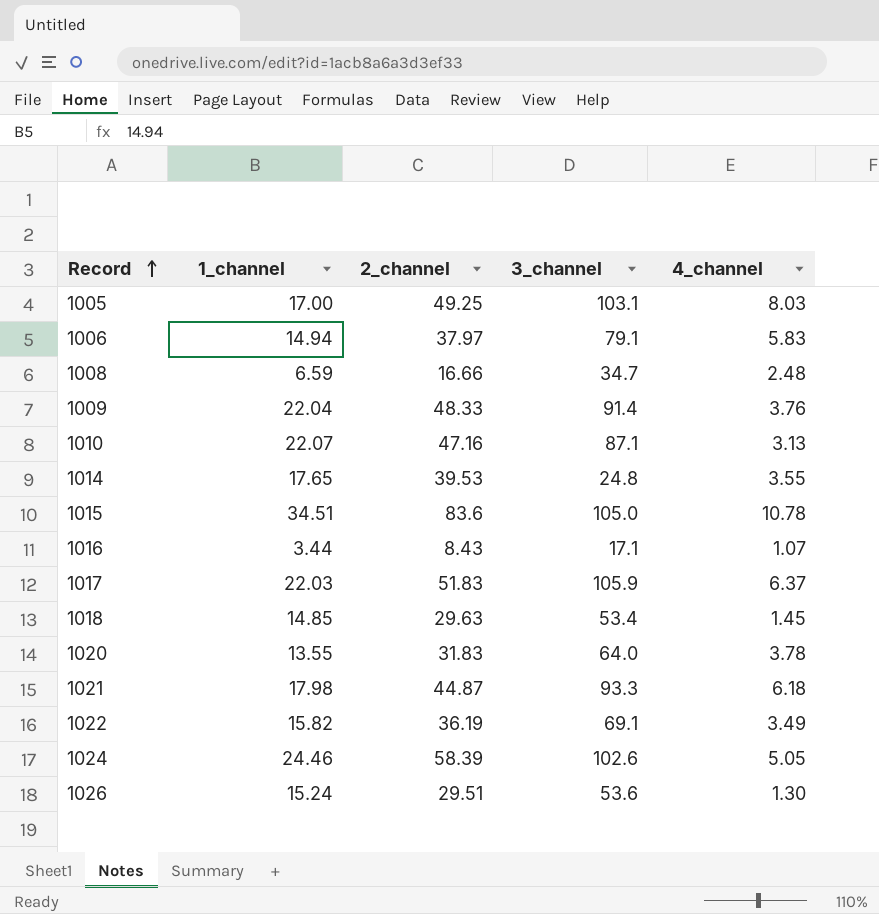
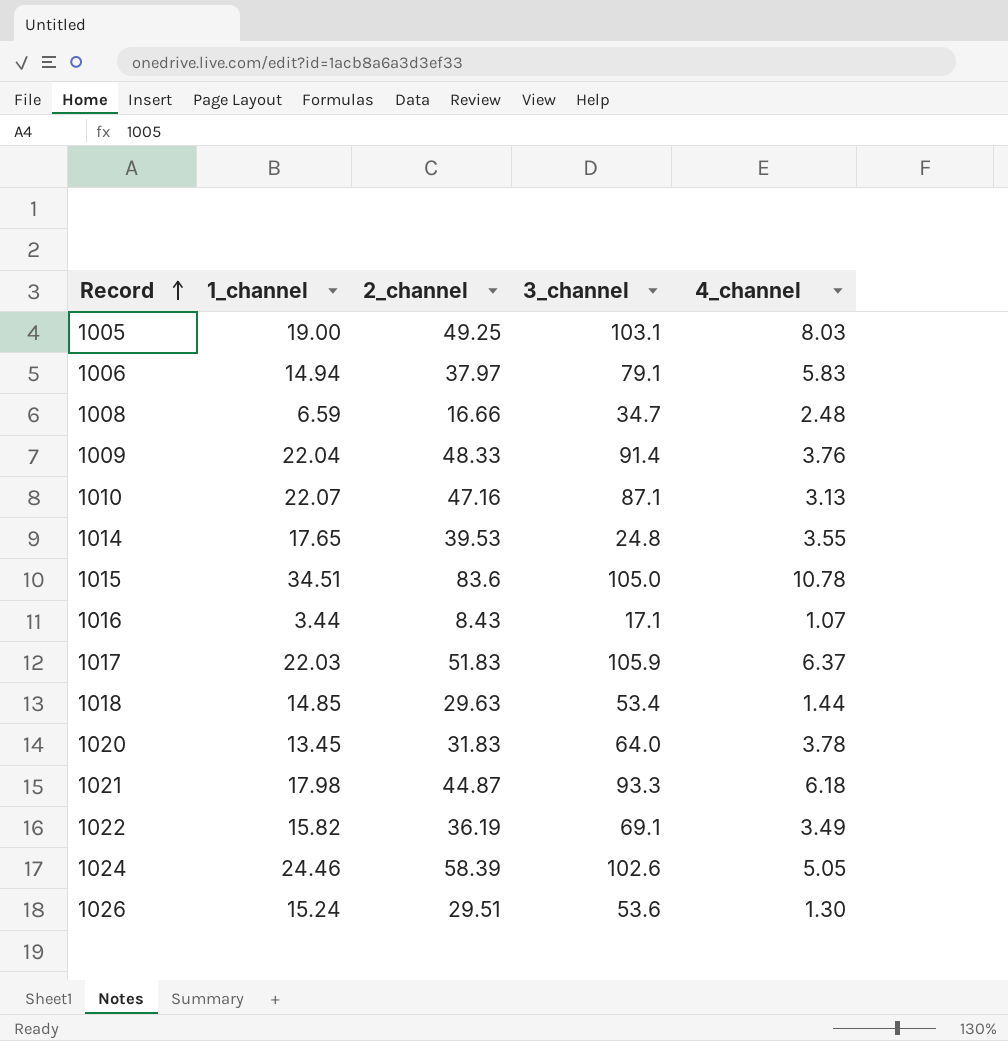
1005 | 1_channel: 17.00 -> 19.00
1018 | 4_channel: 1.45 -> 1.44
1020 | 1_channel: 13.55 -> 13.45

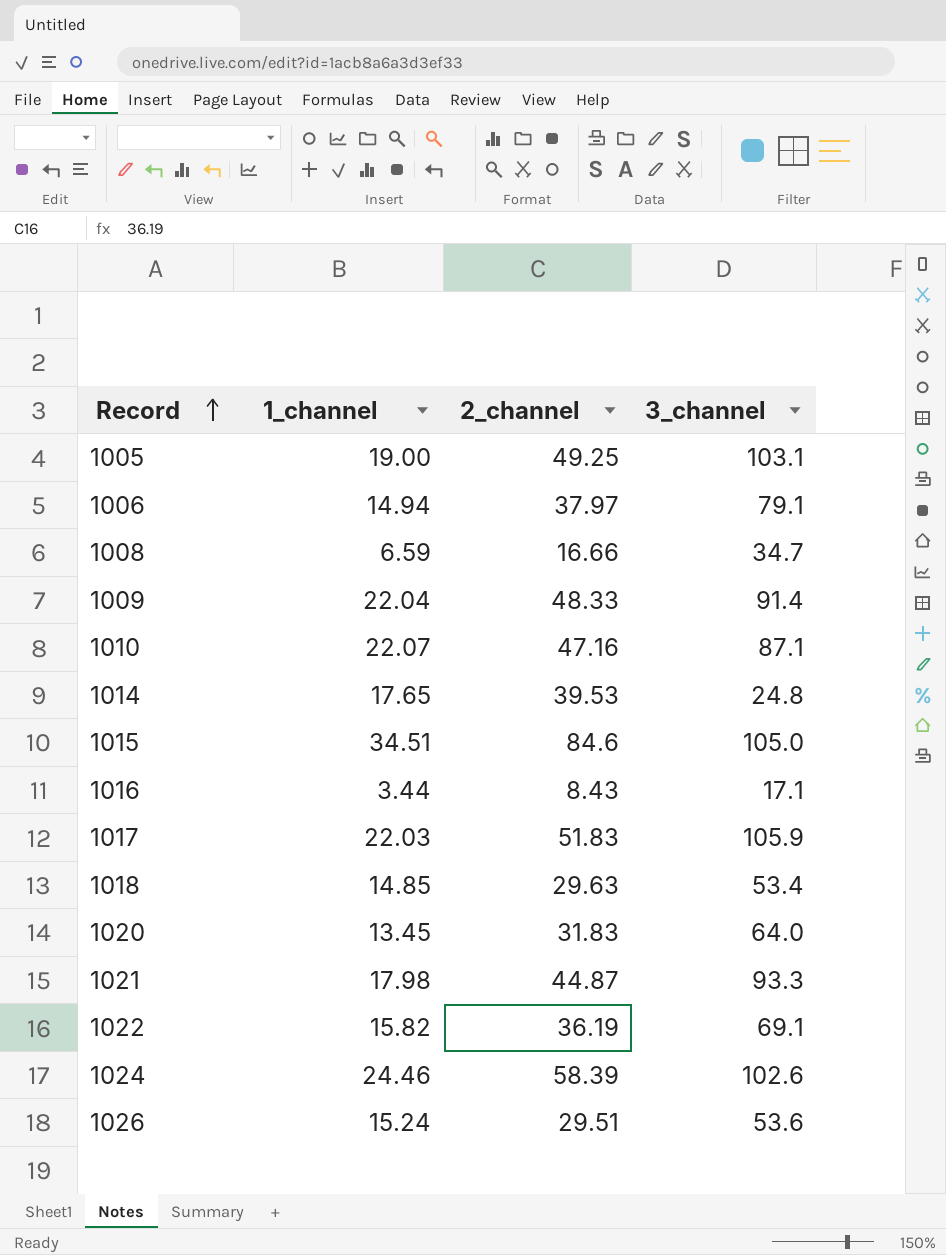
column 4_channel | position: 5 -> none
1015 | 2_channel: 83.6 -> 84.6

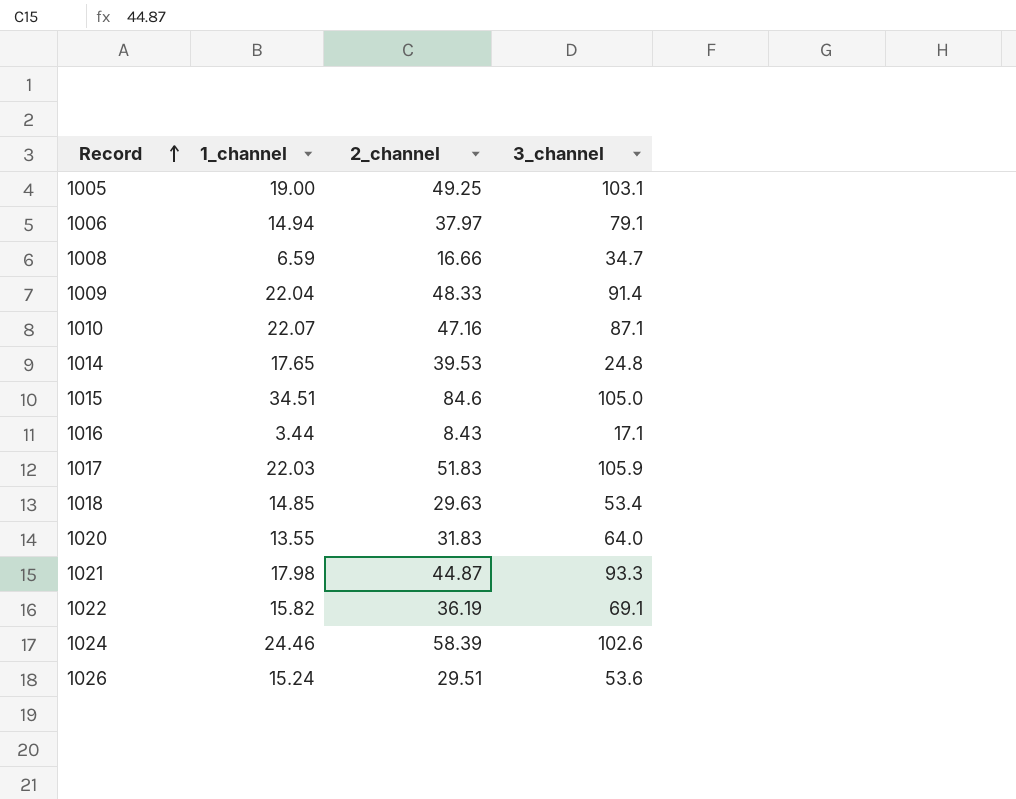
1020 | 1_channel: 13.45 -> 13.55

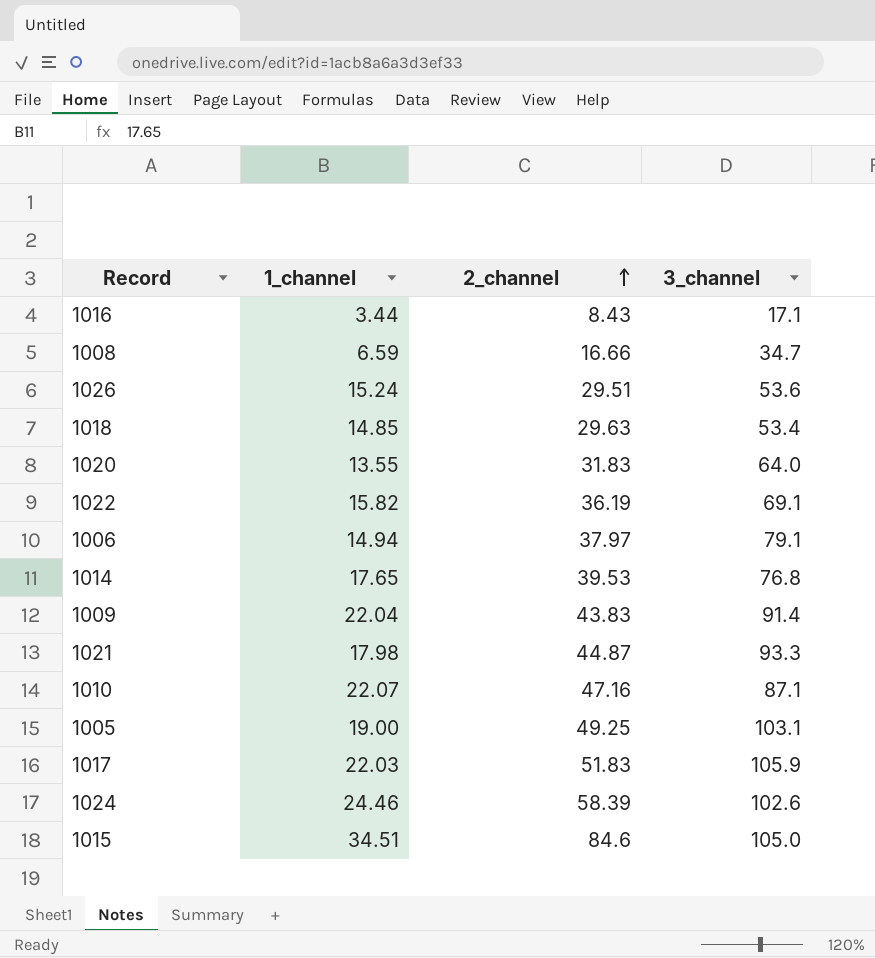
row order: Record ascending -> 2_channel ascending
1014 | 3_channel: 24.8 -> 76.8
1009 | 2_channel: 48.33 -> 43.83

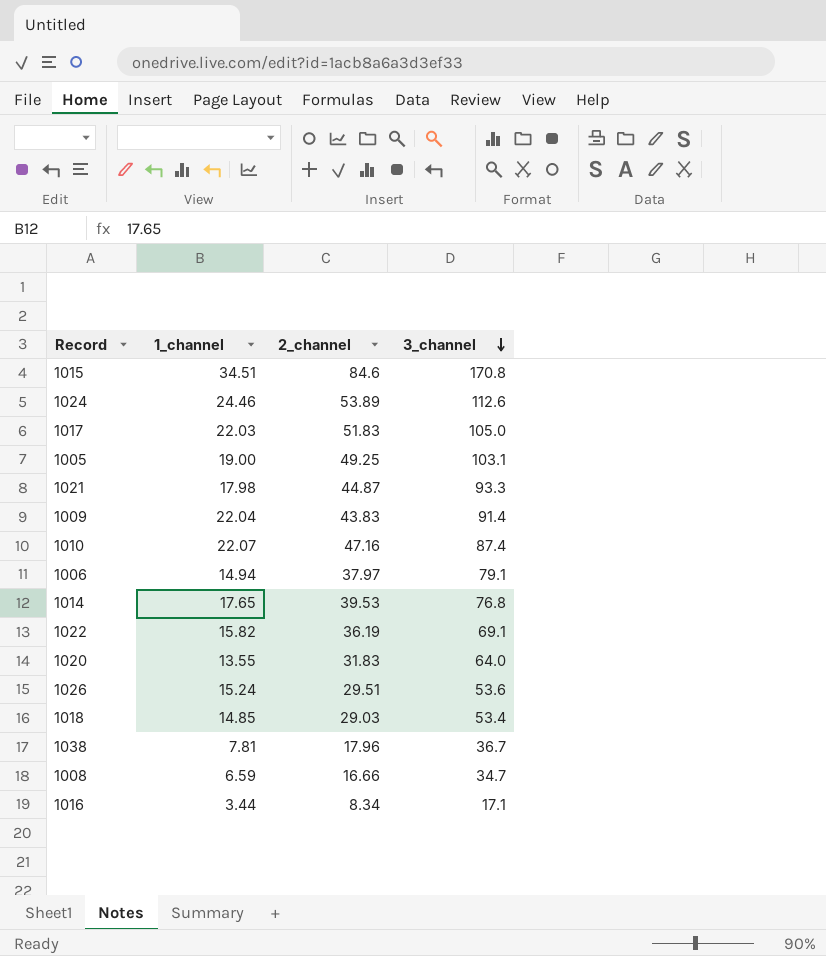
row order: 2_channel ascending -> 3_channel descending
1015 | 3_channel: 105.0 -> 170.8
1024 | 2_channel: 58.39 -> 53.89
1024 | 3_channel: 102.6 -> 112.6
1017 | 3_channel: 105.9 -> 105.0
1010 | 3_channel: 87.1 -> 87.4
1018 | 2_channel: 29.63 -> 29.03
row 1038: none -> 7.81 | 17.96 | 36.7
1016 | 2_channel: 8.43 -> 8.34

